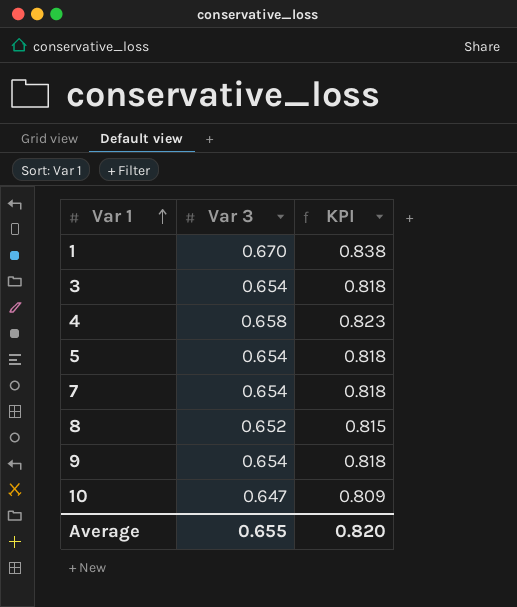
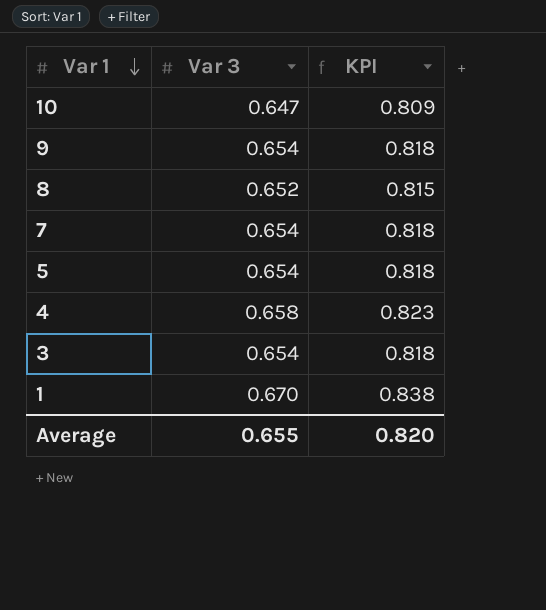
row order: Var 1 ascending -> Var 1 descending

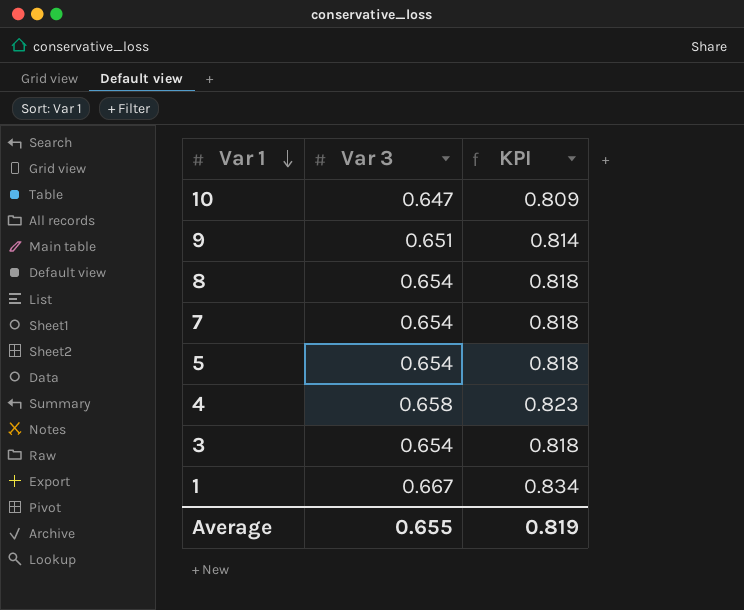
9 | Var 3: 0.654 -> 0.651
9 | KPI: 0.818 -> 0.814
8 | Var 3: 0.652 -> 0.654
8 | KPI: 0.815 -> 0.818
1 | Var 3: 0.670 -> 0.667
1 | KPI: 0.838 -> 0.834
Average | KPI: 0.820 -> 0.819

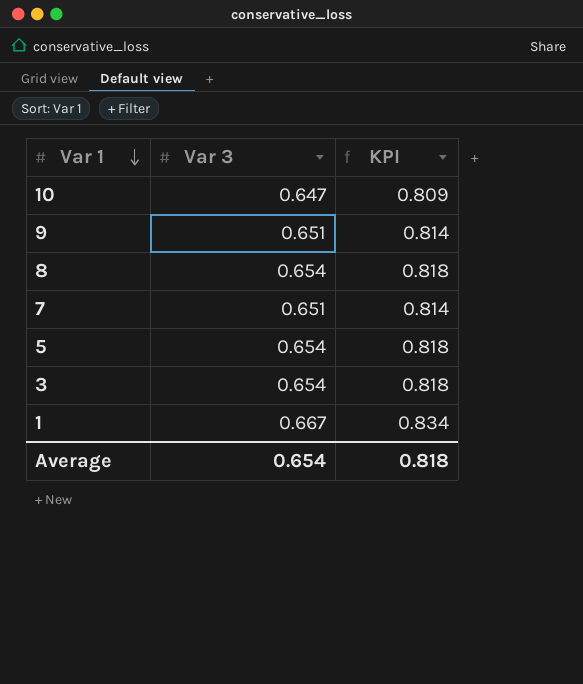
row 4: 0.658 | 0.823 -> none
7 | Var 3: 0.654 -> 0.651
7 | KPI: 0.818 -> 0.814
Average | Var 3: 0.655 -> 0.654
Average | KPI: 0.819 -> 0.818

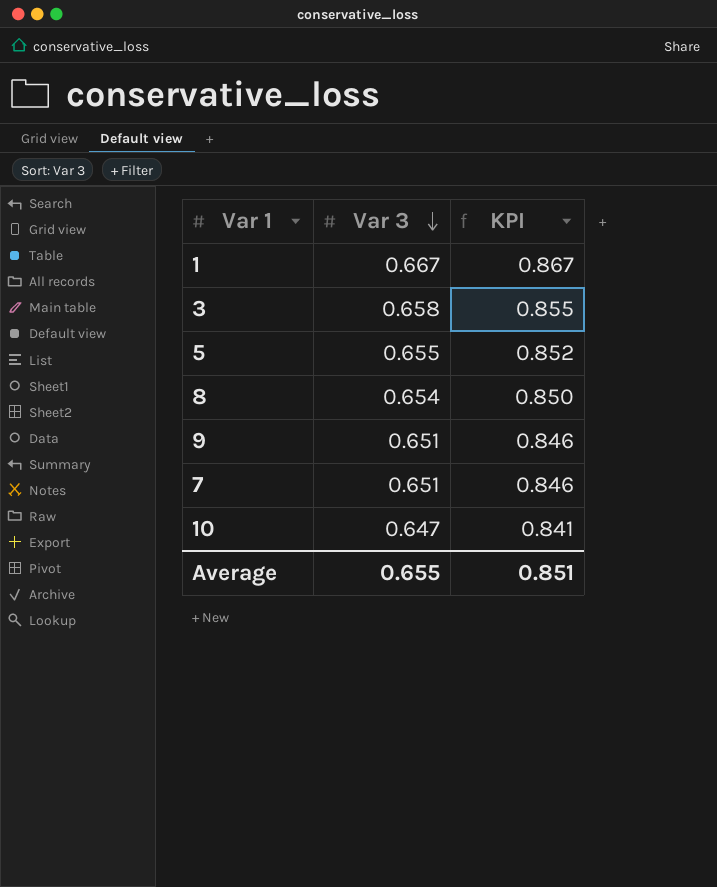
row order: Var 1 descending -> Var 3 descending
column KPI | formula: [Var 3] * 1.25 -> [Var 3] * 1.3
3 | Var 3: 0.654 -> 0.658
5 | Var 3: 0.654 -> 0.655
Average | Var 3: 0.654 -> 0.655
Average | KPI: 0.818 -> 0.851

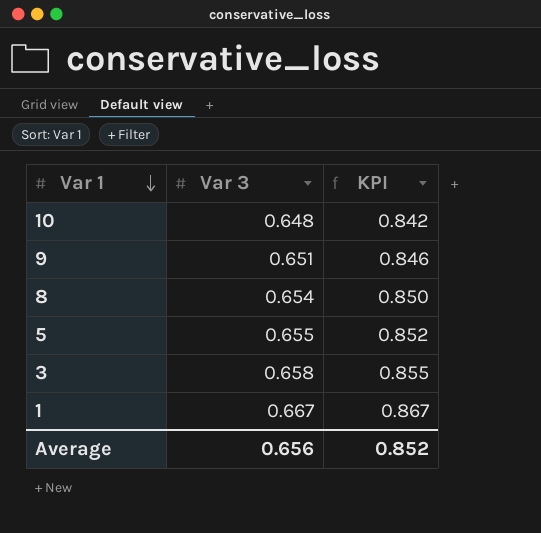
row order: Var 3 descending -> Var 1 descending
row 7: 0.651 | 0.846 -> none
10 | Var 3: 0.647 -> 0.648
10 | KPI: 0.841 -> 0.842
Average | Var 3: 0.655 -> 0.656
Average | KPI: 0.851 -> 0.852

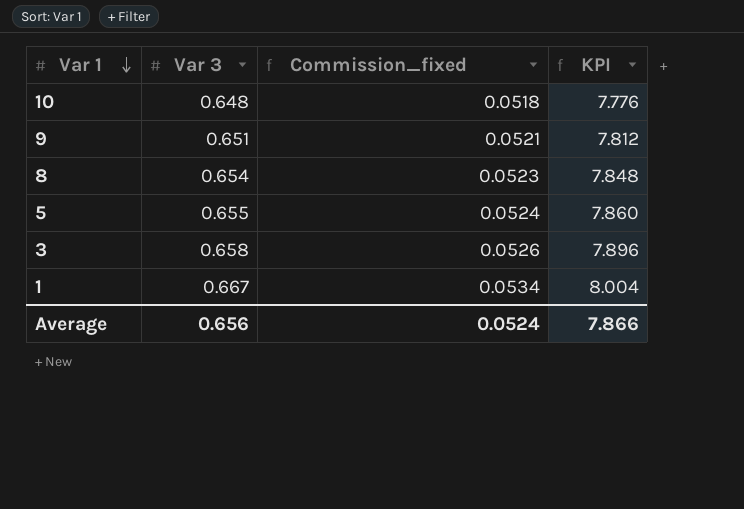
column Commission_fixed | formula: none -> [Var 3] * 0.08
column KPI | formula: [Var 3] * 1.3 -> [Var 3] * 12
Average | KPI: 0.852 -> 7.866

